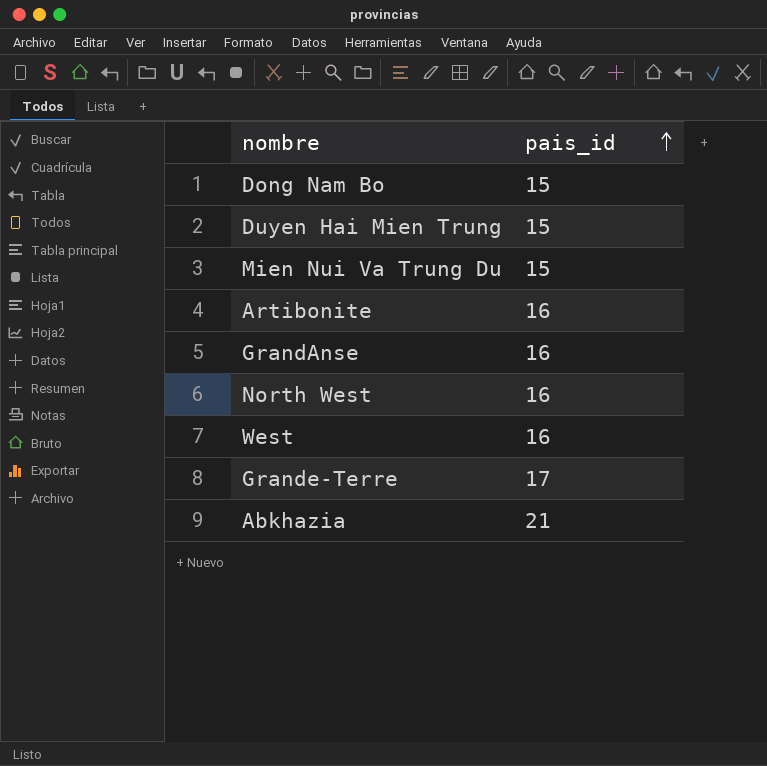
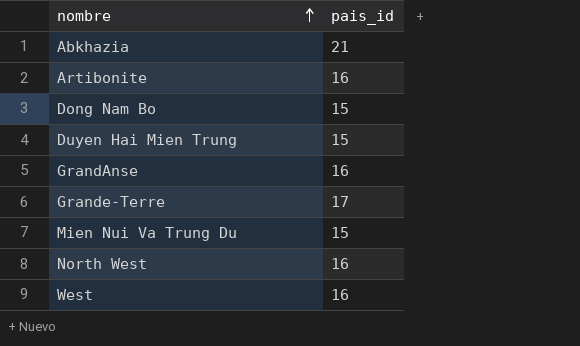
row order: pais_id ascending -> nombre ascending

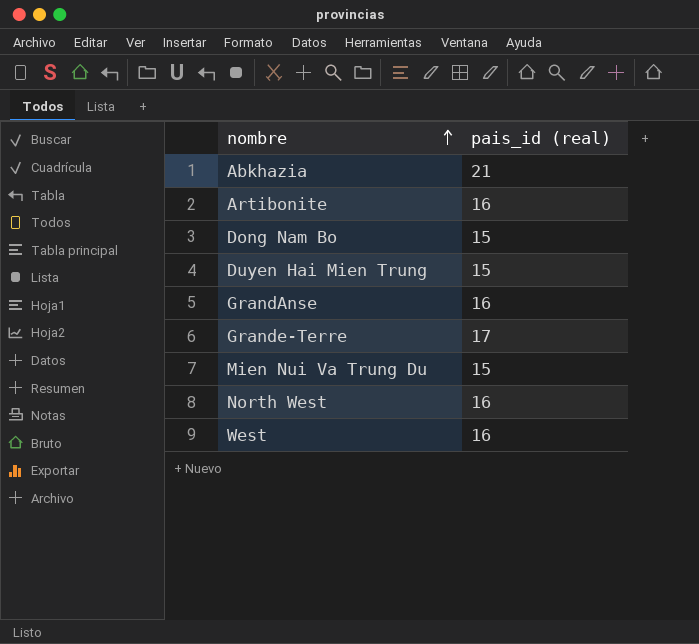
column name: pais_id -> pais_id (real)

